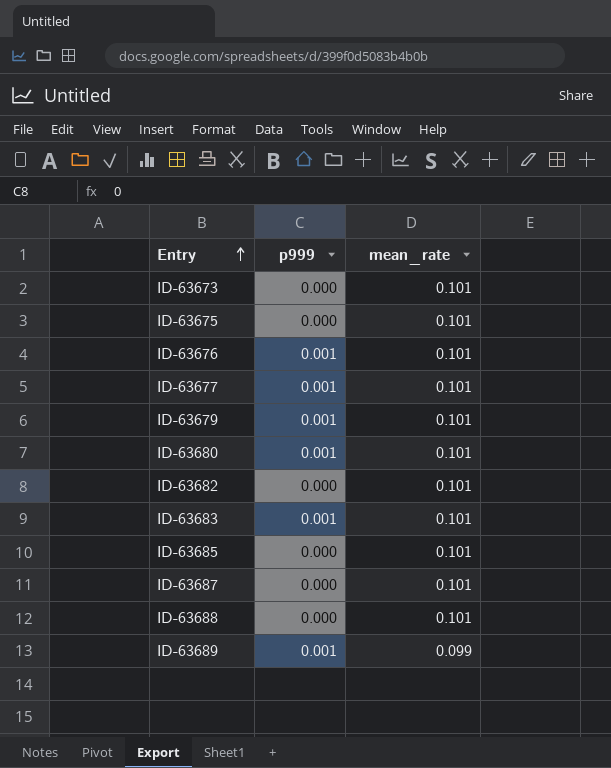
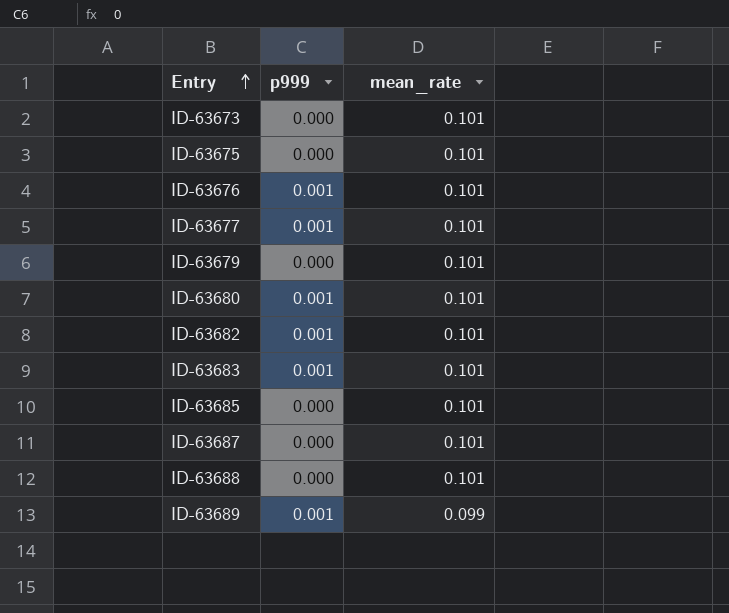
ID-63679 | p999: 0.001 -> 0.000
ID-63682 | p999: 0.000 -> 0.001

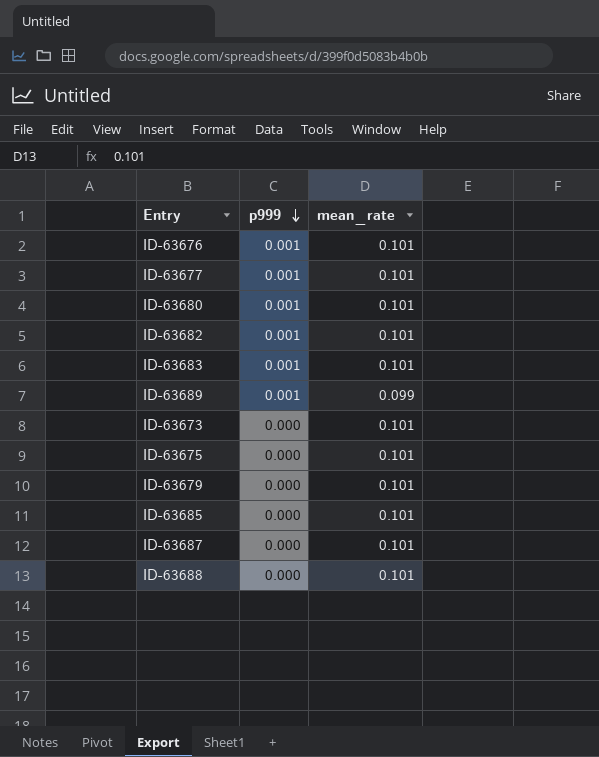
row order: Entry ascending -> p999 descending

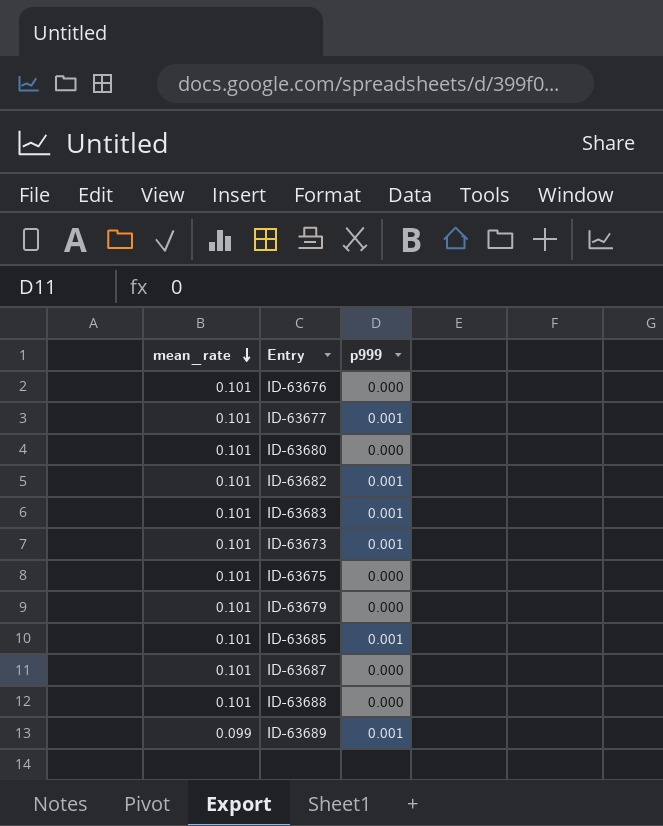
row order: p999 descending -> mean_rate descending
column mean_rate | position: 3 -> 1
ID-63676 | p999: 0.001 -> 0.000
ID-63680 | p999: 0.001 -> 0.000
ID-63673 | p999: 0.000 -> 0.001
ID-63685 | p999: 0.000 -> 0.001

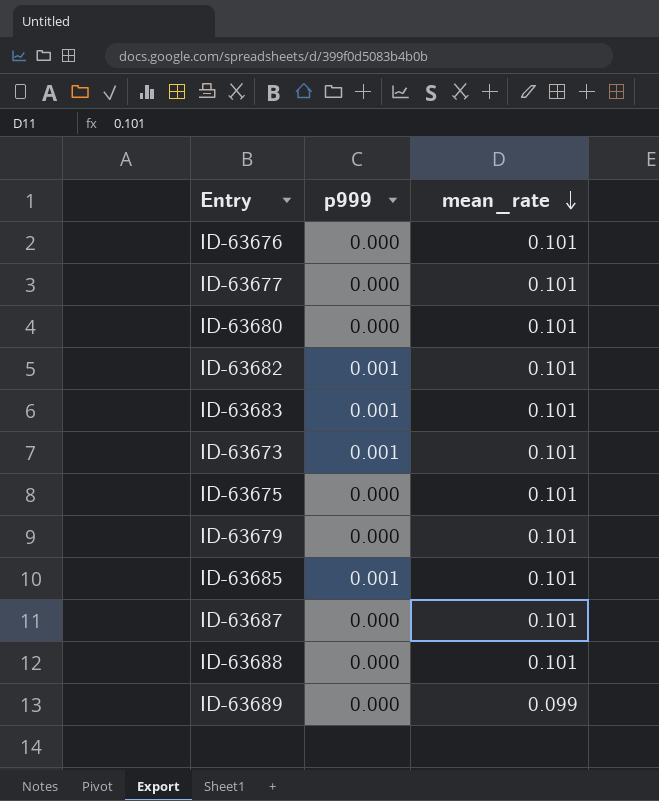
column mean_rate | position: 1 -> 3
ID-63677 | p999: 0.001 -> 0.000
ID-63689 | p999: 0.001 -> 0.000

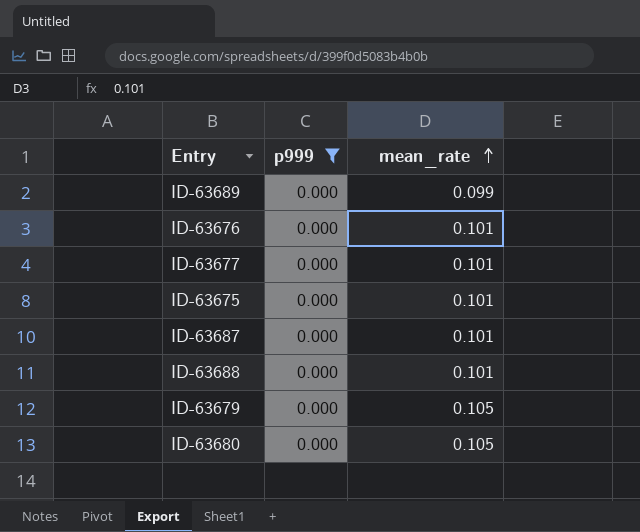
filter: none -> p999 = 0.000
row order: mean_rate descending -> mean_rate ascending
ID-63679 | mean_rate: 0.101 -> 0.105
ID-63680 | mean_rate: 0.101 -> 0.105

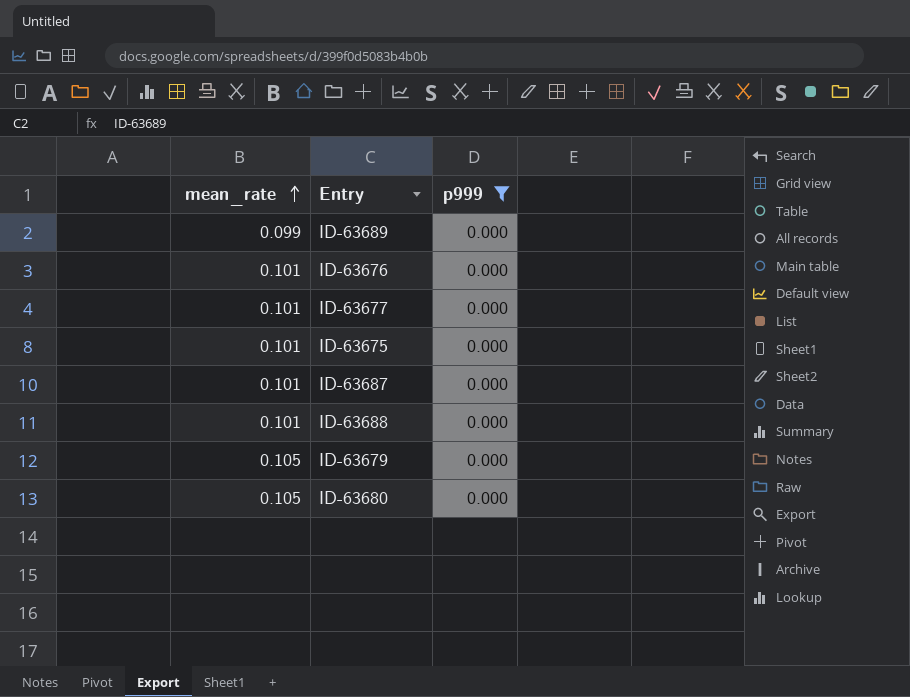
column mean_rate | position: 3 -> 1

